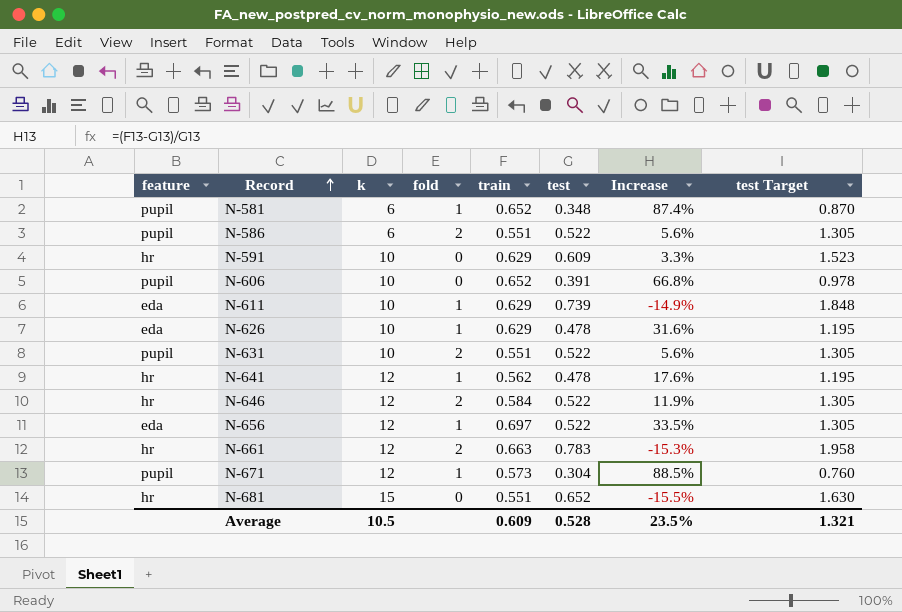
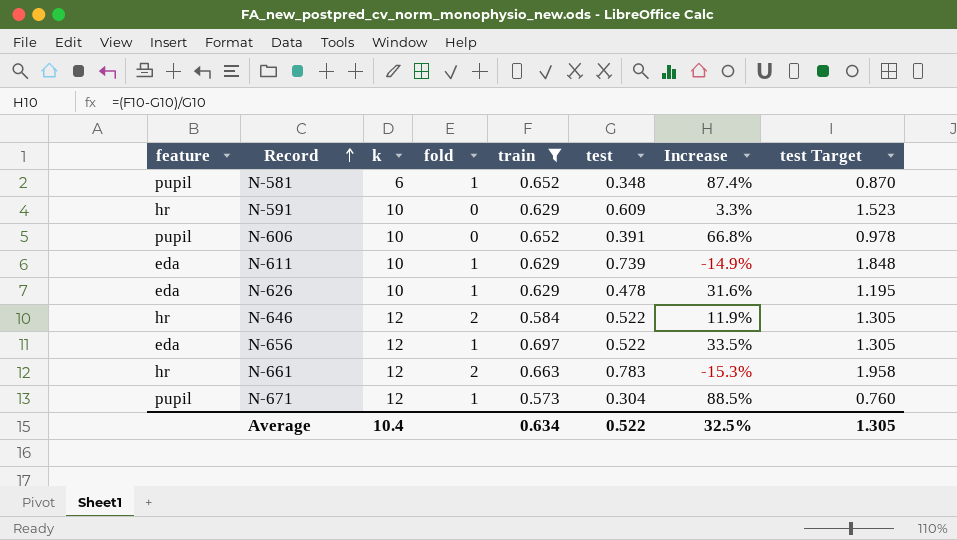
filter: none -> train >= 0.573
Average | k: 10.5 -> 10.4
Average | train: 0.609 -> 0.634
Average | test: 0.528 -> 0.522
Average | Increase: 23.5% -> 32.5%
Average | test Target: 1.321 -> 1.305

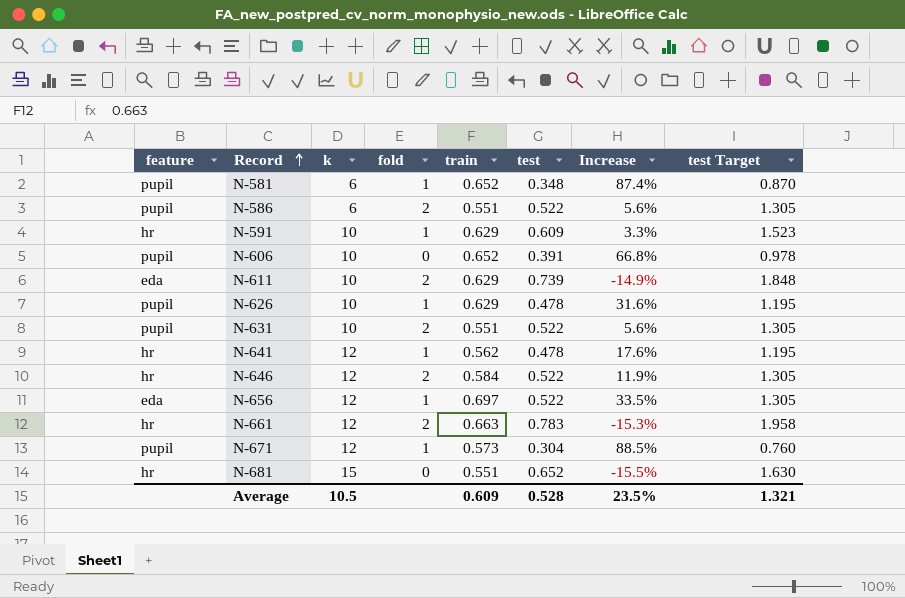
filter: train >= 0.573 -> none
N-591 | fold: 0 -> 1
N-611 | fold: 1 -> 2
N-626 | feature: eda -> pupil
Average | k: 10.4 -> 10.5
Average | train: 0.634 -> 0.609
Average | test: 0.522 -> 0.528
Average | Increase: 32.5% -> 23.5%
Average | test Target: 1.305 -> 1.321

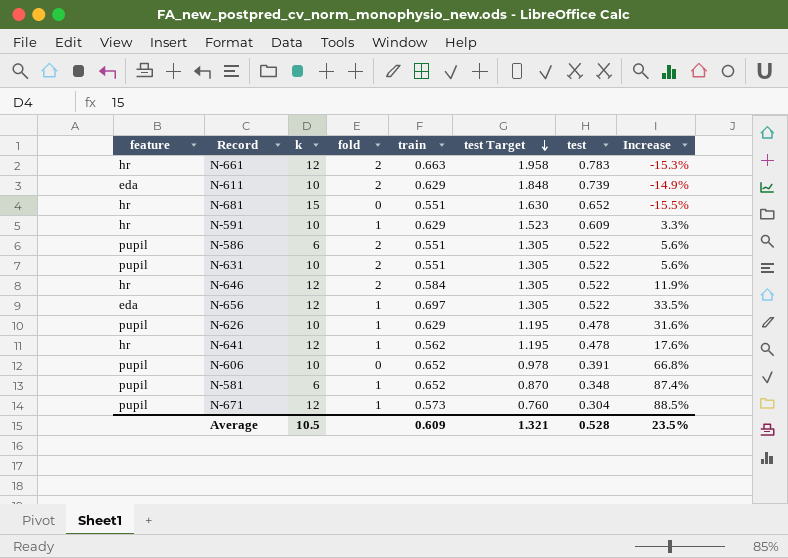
row order: Record ascending -> test Target descending
column test Target | position: 8 -> 6

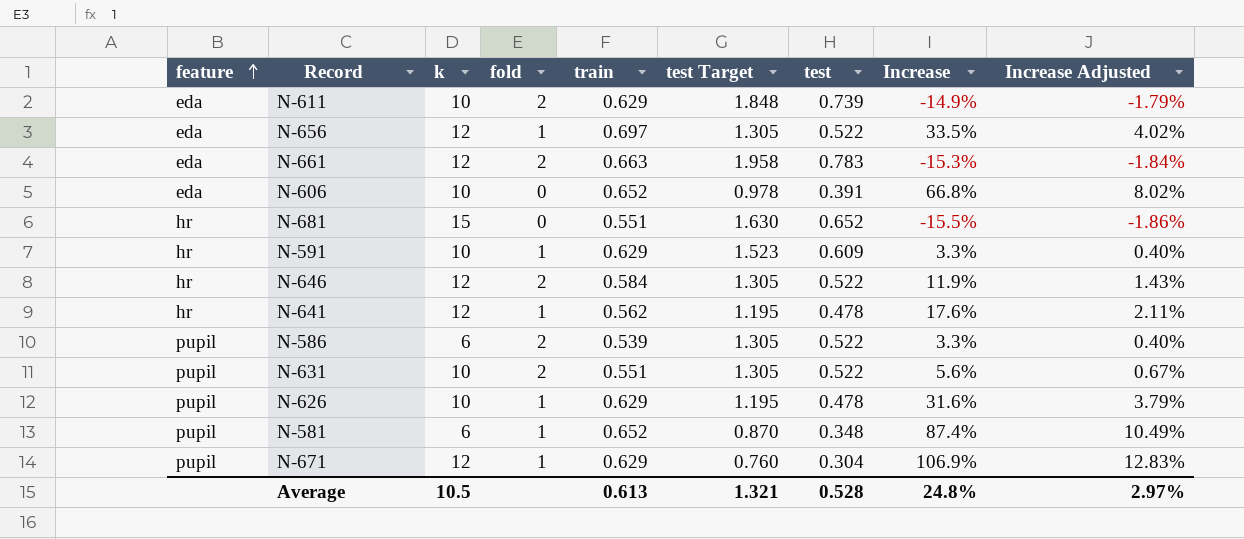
row order: test Target descending -> feature ascending
column Increase Adjusted | formula: none -> [Increase] * 0.12
N-661 | feature: hr -> eda
N-606 | feature: pupil -> eda
N-586 | train: 0.551 -> 0.539
N-586 | Increase: 5.6% -> 3.3%
N-671 | train: 0.573 -> 0.629
N-671 | Increase: 88.5% -> 106.9%
Average | train: 0.609 -> 0.613
Average | Increase: 23.5% -> 24.8%

